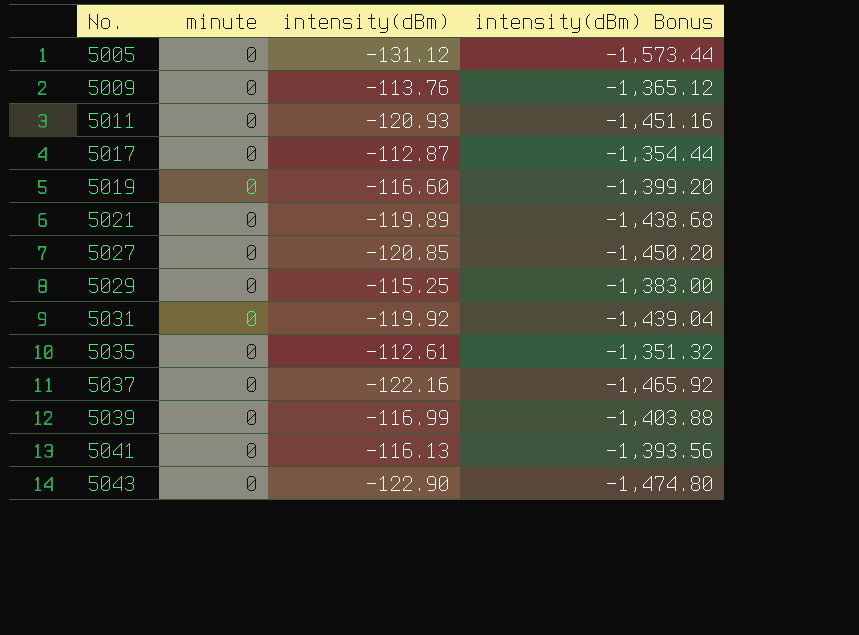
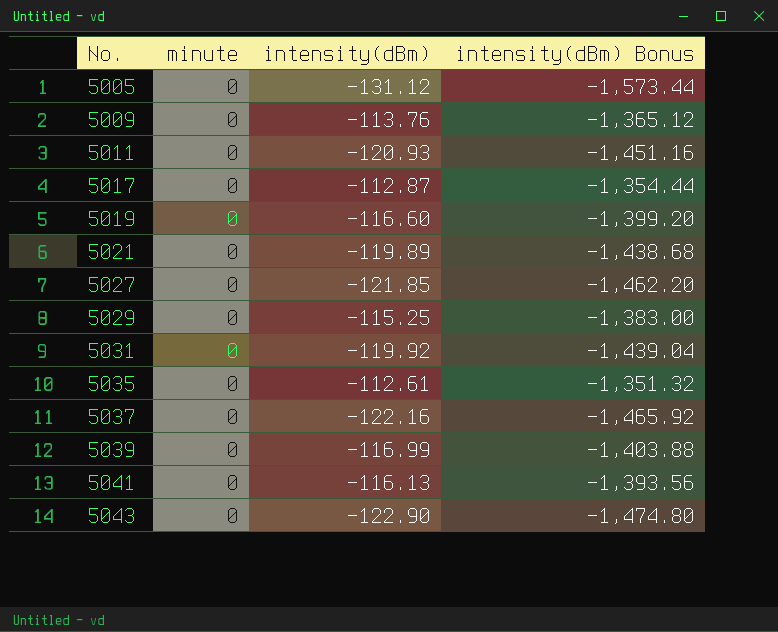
5027 | intensity(dBm): -120.85 -> -121.85
5027 | intensity(dBm) Bonus: -1,450.20 -> -1,462.20

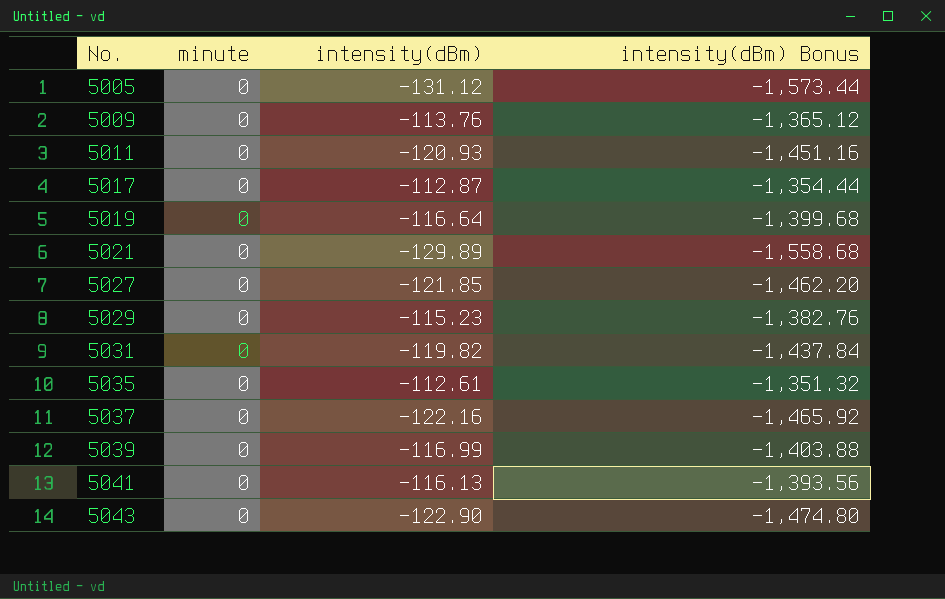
5019 | intensity(dBm): -116.60 -> -116.64
5019 | intensity(dBm) Bonus: -1,399.20 -> -1,399.68
5021 | intensity(dBm): -119.89 -> -129.89
5021 | intensity(dBm) Bonus: -1,438.68 -> -1,558.68
5029 | intensity(dBm): -115.25 -> -115.23
5029 | intensity(dBm) Bonus: -1,383.00 -> -1,382.76
5031 | intensity(dBm): -119.92 -> -119.82
5031 | intensity(dBm) Bonus: -1,439.04 -> -1,437.84

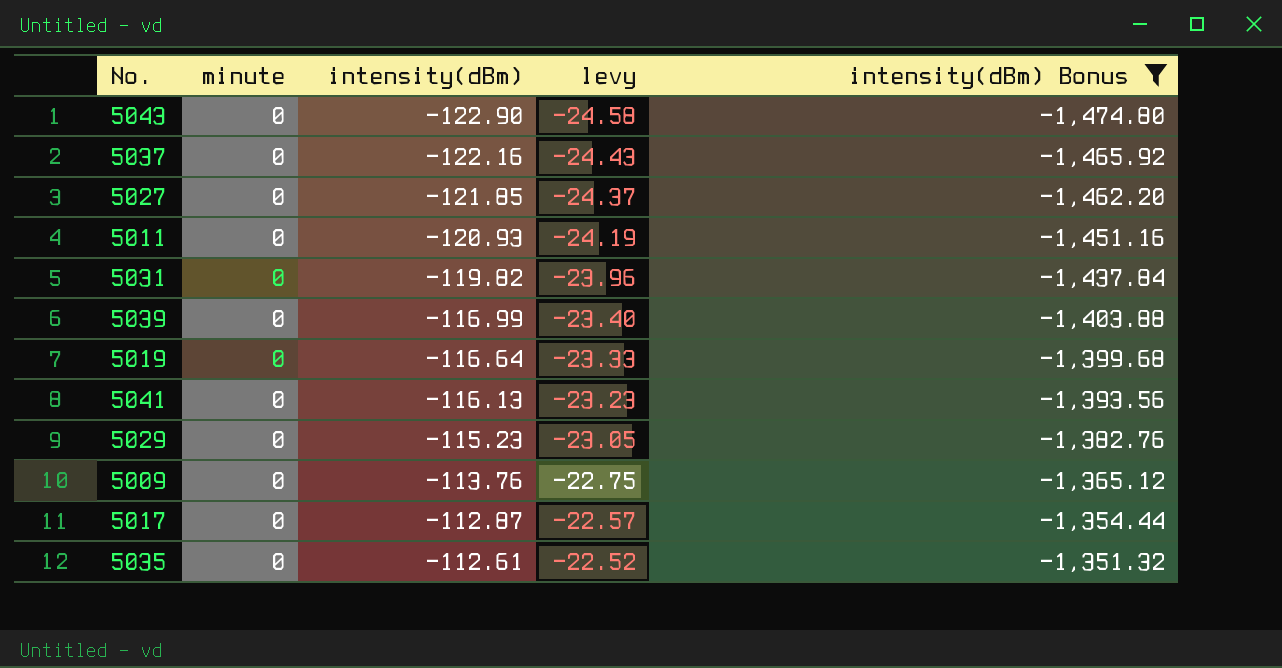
filter: none -> intensity(dBm) Bonus >= -1,474.80
row order: No. ascending -> intensity(dBm) ascending
column levy | formula: none -> [intensity(dBm)] * 0.2

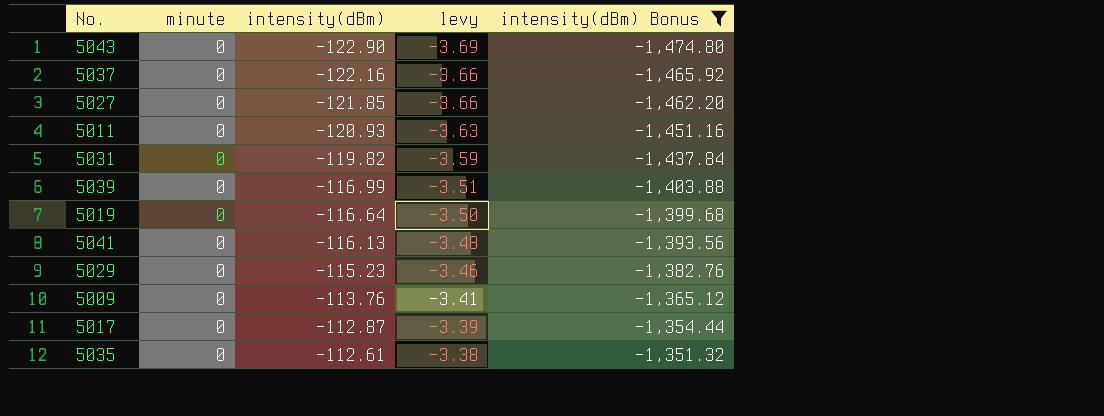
column levy | formula: [intensity(dBm)] * 0.2 -> [intensity(dBm)] * 0.03

